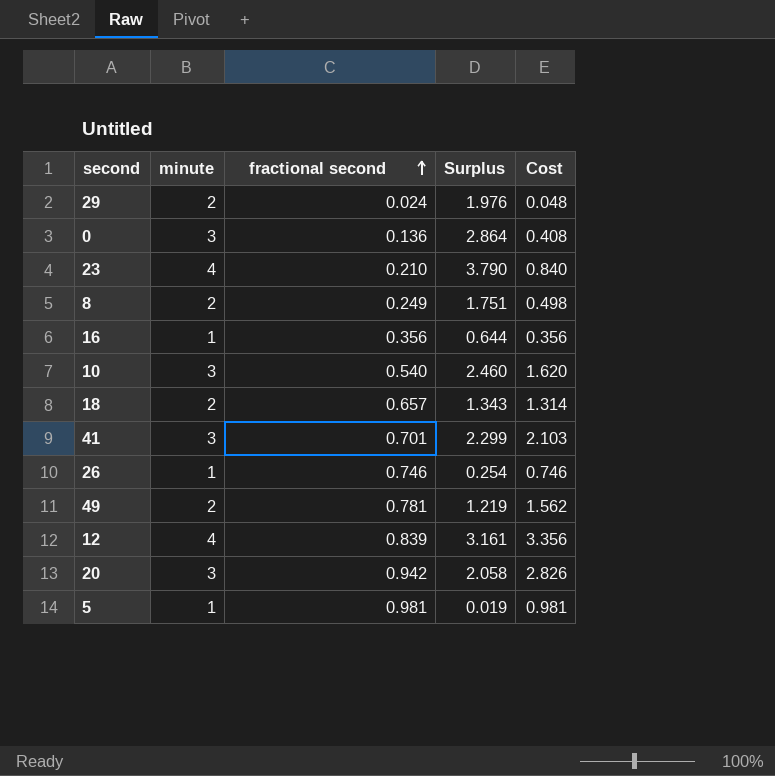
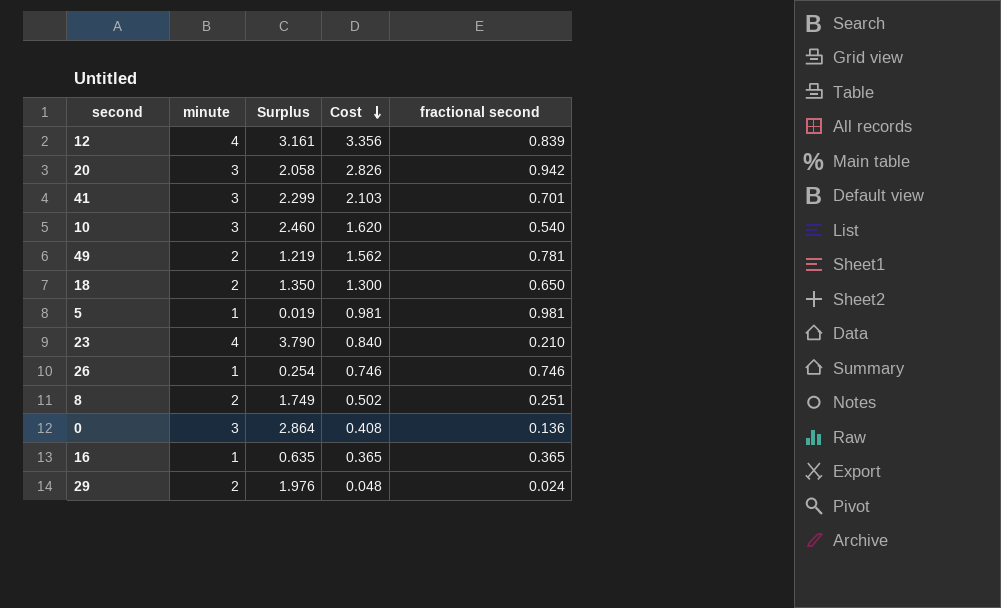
row order: fractional second ascending -> Cost descending
column fractional second | position: 3 -> 5
18 | Surplus: 1.343 -> 1.350
18 | Cost: 1.314 -> 1.300
18 | fractional second: 0.657 -> 0.650
8 | Surplus: 1.751 -> 1.749
8 | Cost: 0.498 -> 0.502
8 | fractional second: 0.249 -> 0.251
16 | Surplus: 0.644 -> 0.635
16 | Cost: 0.356 -> 0.365
16 | fractional second: 0.356 -> 0.365

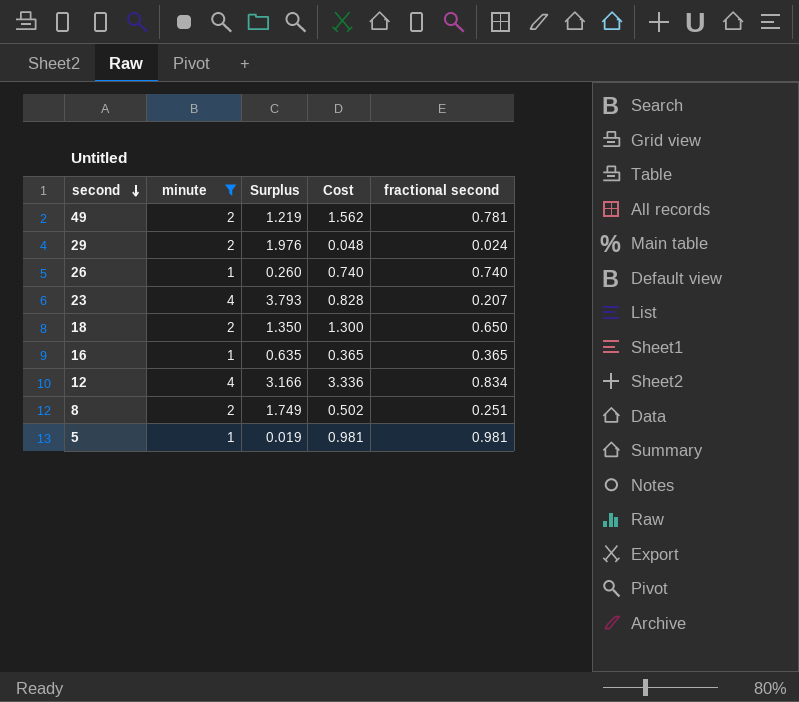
filter: none -> minute != 3
row order: Cost descending -> second descending
26 | Surplus: 0.254 -> 0.260
26 | Cost: 0.746 -> 0.740
26 | fractional second: 0.746 -> 0.740
23 | Surplus: 3.790 -> 3.793
23 | Cost: 0.840 -> 0.828
23 | fractional second: 0.210 -> 0.207
12 | Surplus: 3.161 -> 3.166
12 | Cost: 3.356 -> 3.336
12 | fractional second: 0.839 -> 0.834

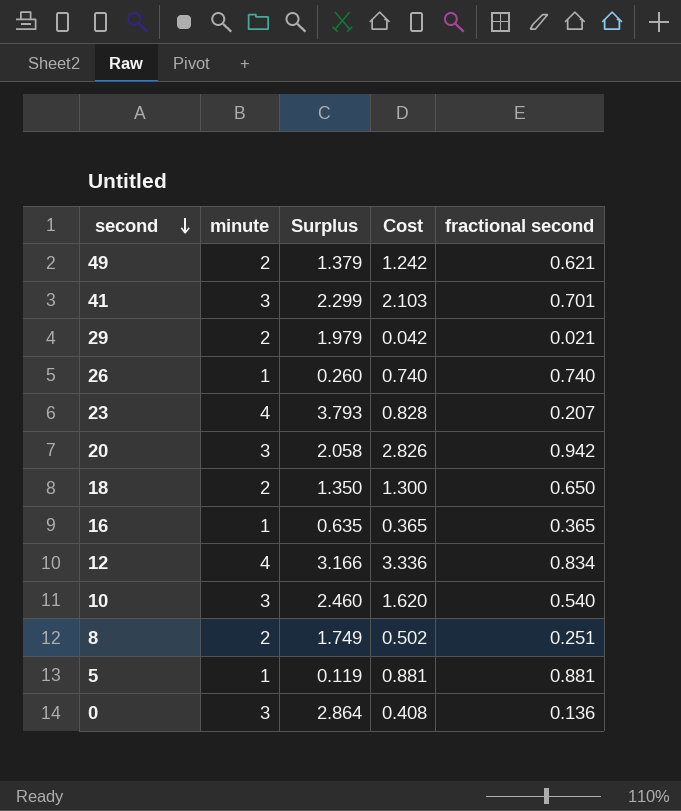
filter: minute != 3 -> none
49 | Surplus: 1.219 -> 1.379
49 | Cost: 1.562 -> 1.242
49 | fractional second: 0.781 -> 0.621
29 | Surplus: 1.976 -> 1.979
29 | Cost: 0.048 -> 0.042
29 | fractional second: 0.024 -> 0.021
5 | Surplus: 0.019 -> 0.119
5 | Cost: 0.981 -> 0.881
5 | fractional second: 0.981 -> 0.881

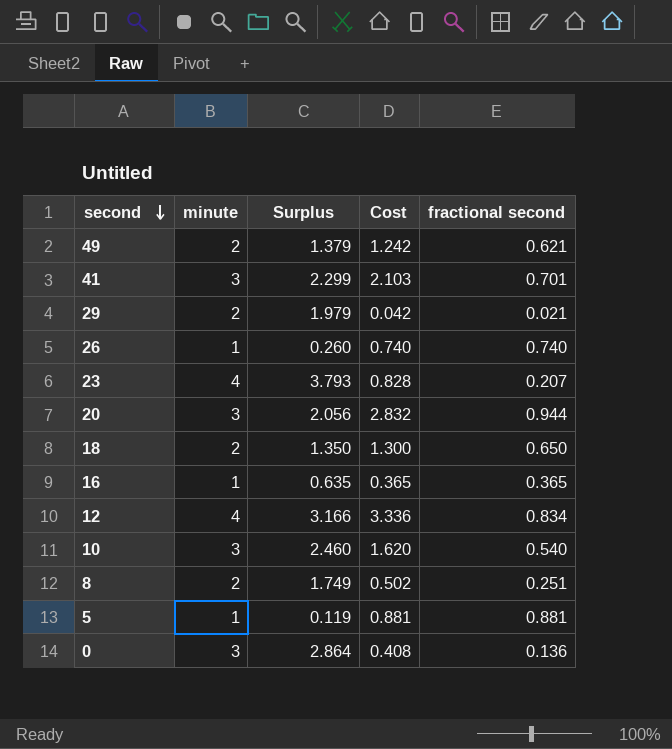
20 | Surplus: 2.058 -> 2.056
20 | Cost: 2.826 -> 2.832
20 | fractional second: 0.942 -> 0.944

